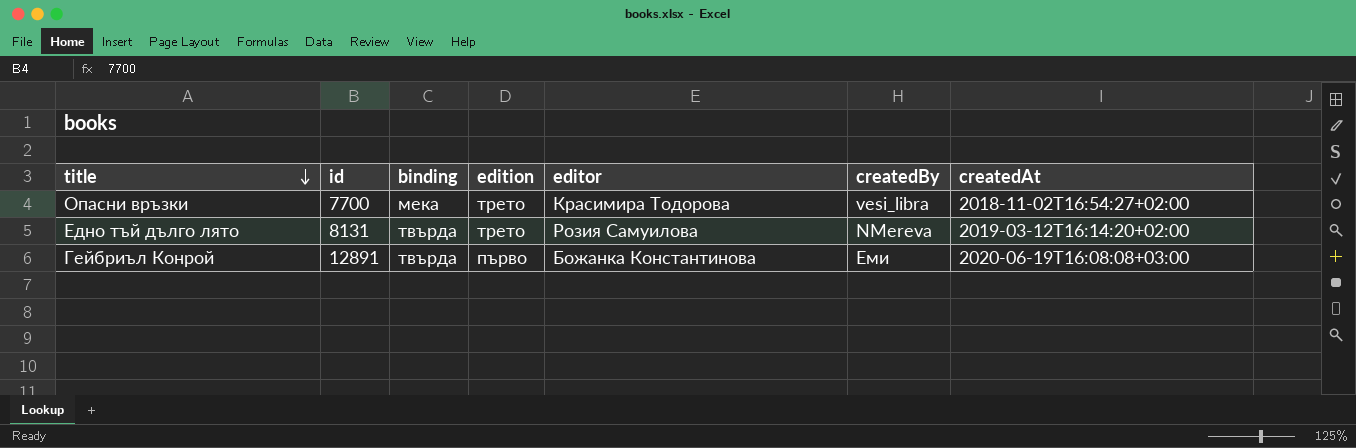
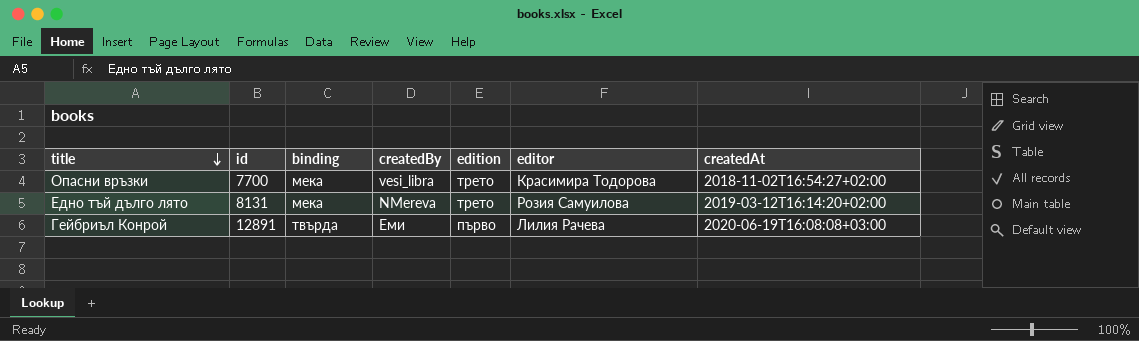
column createdBy | position: 6 -> 4
Едно тъй дълго лято | binding: твърда -> мека
Гейбриъл Конрой | editor: Божанка Константинова -> Лилия Рачева

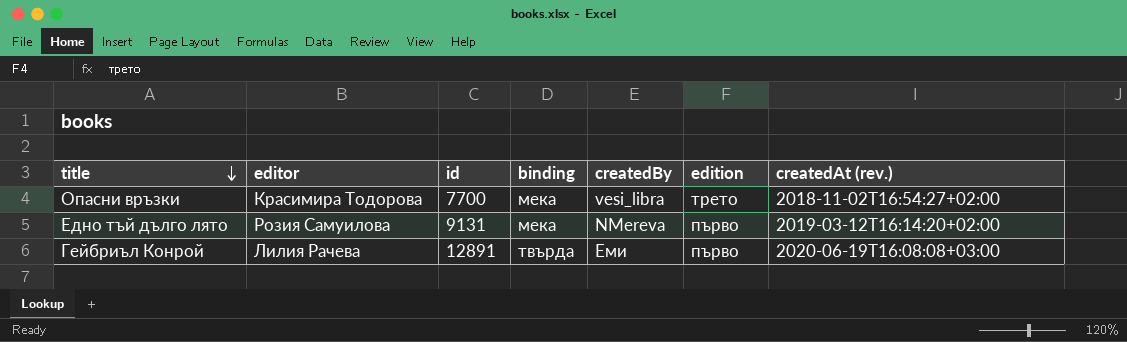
column editor | position: 6 -> 2
column name: createdAt -> createdAt (rev.)
Едно тъй дълго лято | id: 8131 -> 9131
Едно тъй дълго лято | edition: трето -> първо

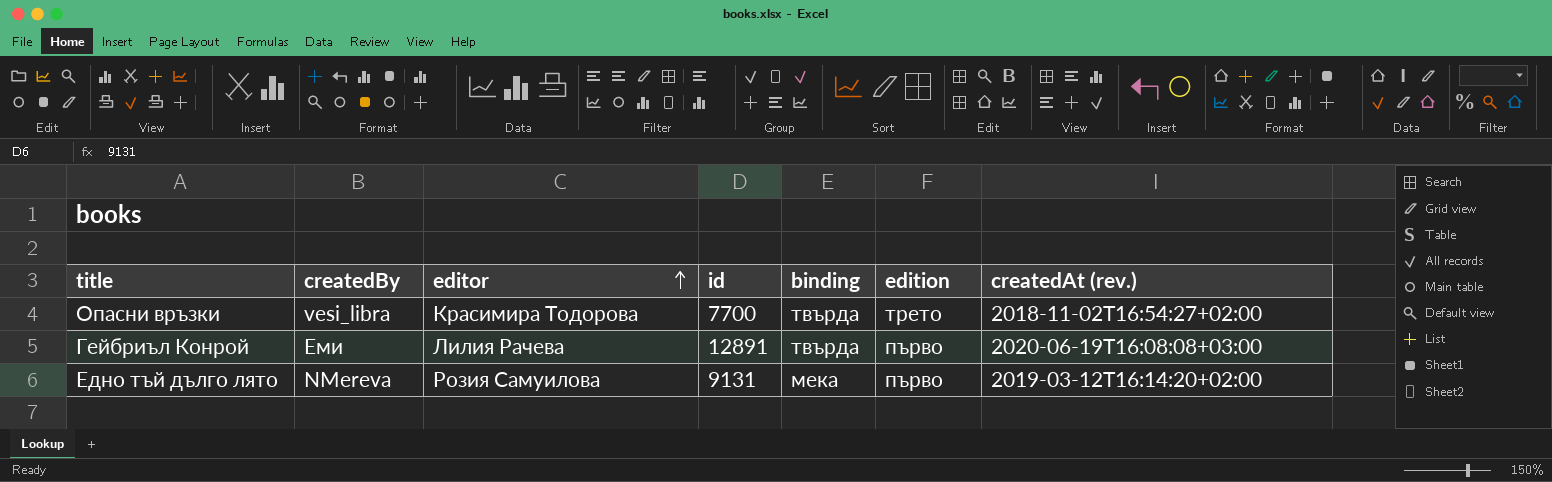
row order: title descending -> editor ascending
column createdBy | position: 5 -> 2
Опасни връзки | binding: мека -> твърда

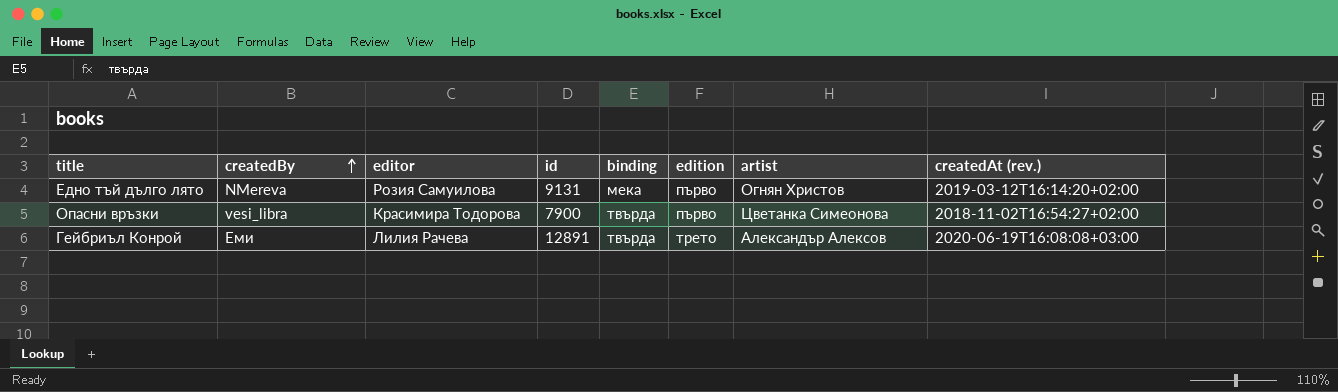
row order: editor ascending -> createdBy ascending
column artist | position: none -> 7
Опасни връзки | id: 7700 -> 7900
Опасни връзки | edition: трето -> първо
Гейбриъл Конрой | edition: първо -> трето

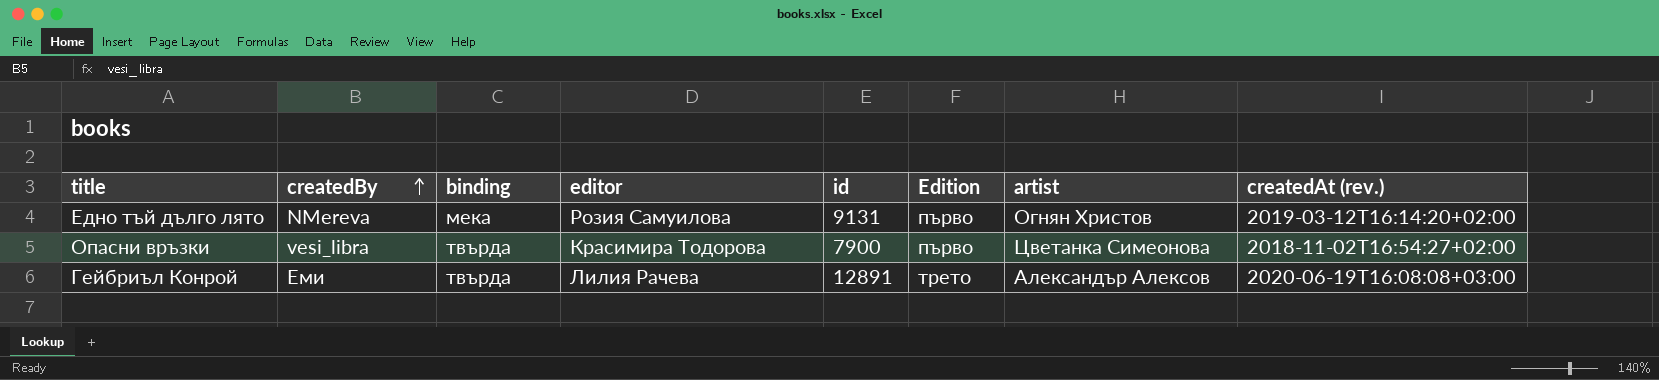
column binding | position: 5 -> 3
column name: edition -> Edition

